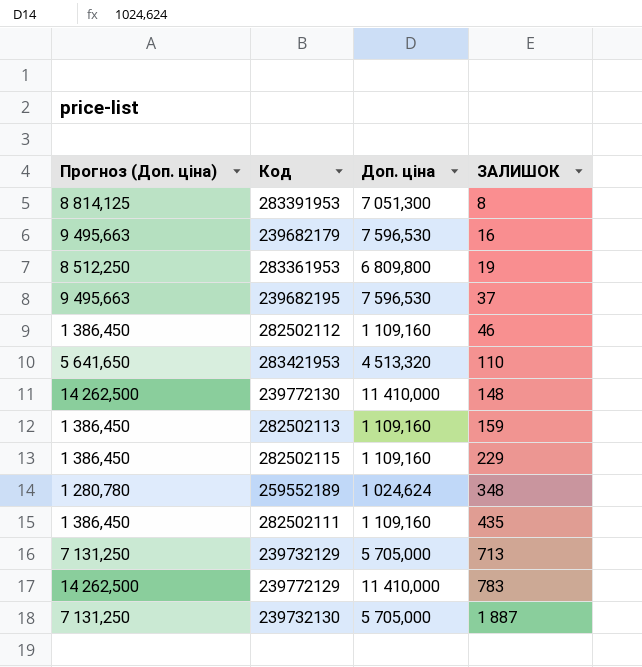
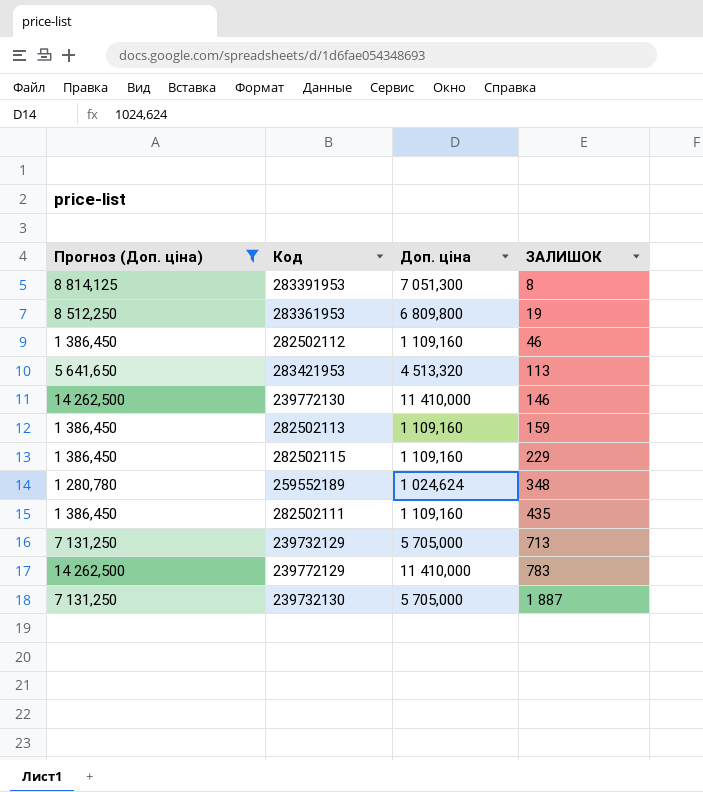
filter: none -> Прогноз (Доп. ціна) != 9 495,663
283421953 | ЗАЛИШОК: 110 -> 113
239772130 | ЗАЛИШОК: 148 -> 146

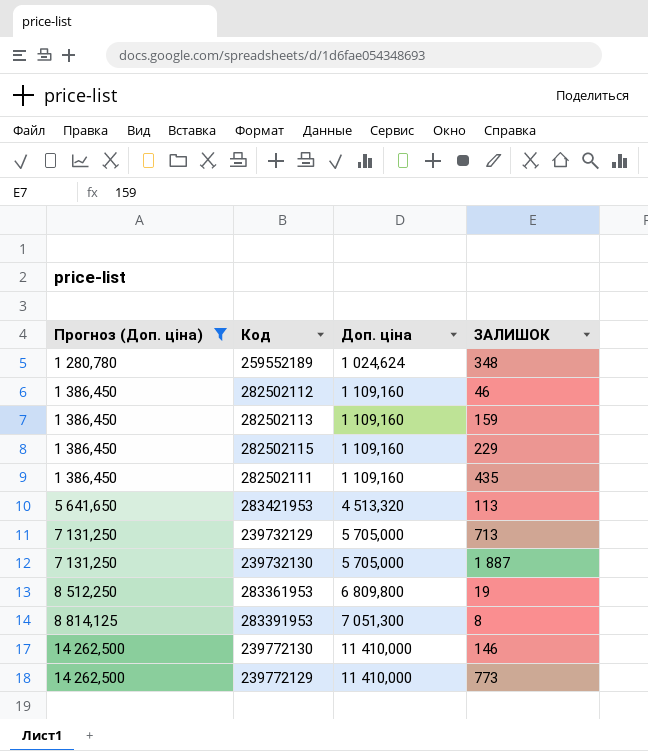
row order: ЗАЛИШОК ascending -> Прогноз (Доп. ціна) ascending
239772129 | ЗАЛИШОК: 783 -> 773

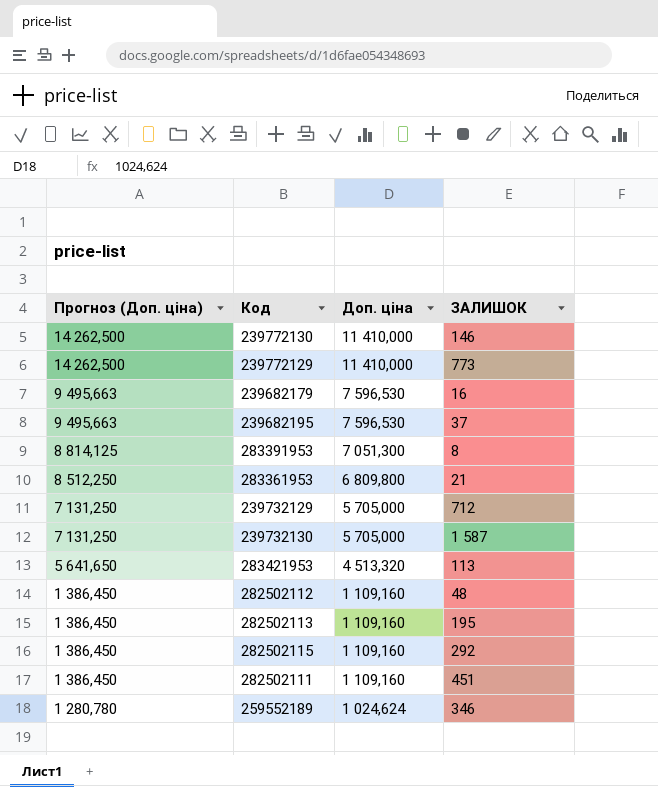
filter: Прогноз (Доп. ціна) != 9 495,663 -> none
row order: Прогноз (Доп. ціна) ascending -> Прогноз (Доп. ціна) descending
283361953 | ЗАЛИШОК: 19 -> 21
239732129 | ЗАЛИШОК: 713 -> 712
239732130 | ЗАЛИШОК: 1 887 -> 1 587
282502112 | ЗАЛИШОК: 46 -> 48
282502113 | ЗАЛИШОК: 159 -> 195
282502115 | ЗАЛИШОК: 229 -> 292
282502111 | ЗАЛИШОК: 435 -> 451
259552189 | ЗАЛИШОК: 348 -> 346

